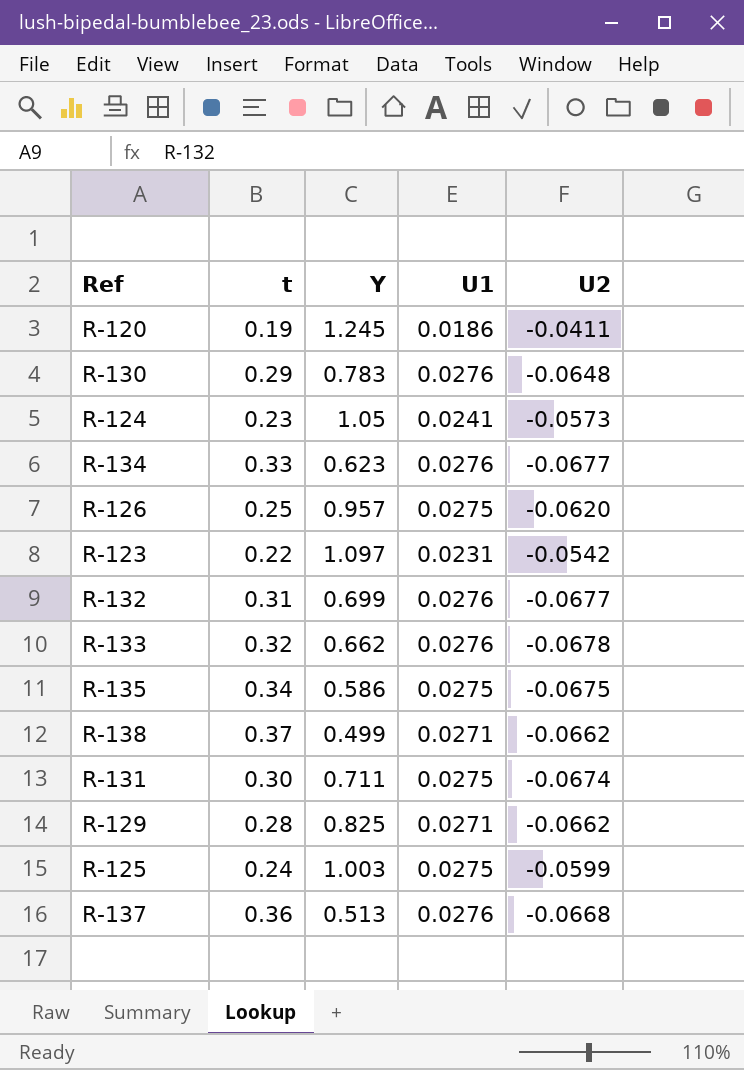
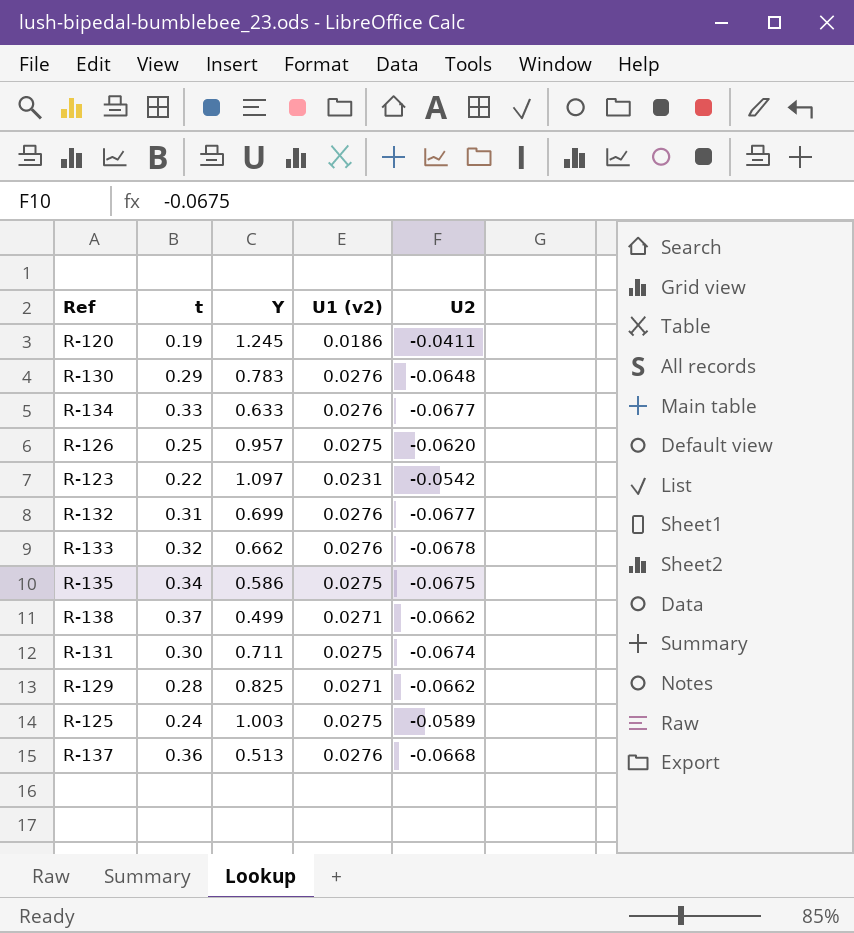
column name: U1 -> U1 (v2)
row R-124: 0.23 | 1.05 | 0.0241 | -0.0573 -> none
R-134 | Y: 0.623 -> 0.633
R-125 | U2: -0.0599 -> -0.0589

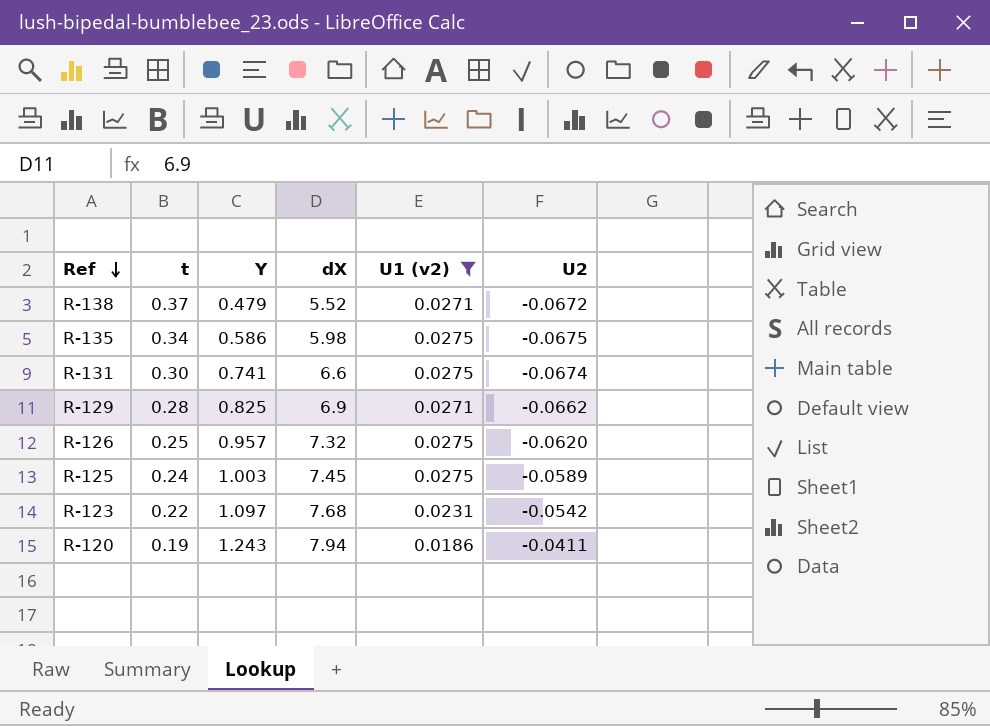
filter: none -> U1 (v2) != 0.0276
row order: none -> Ref descending
column dX | position: none -> 4
R-138 | Y: 0.499 -> 0.479
R-138 | U2: -0.0662 -> -0.0672
R-131 | Y: 0.711 -> 0.741
R-120 | Y: 1.245 -> 1.243

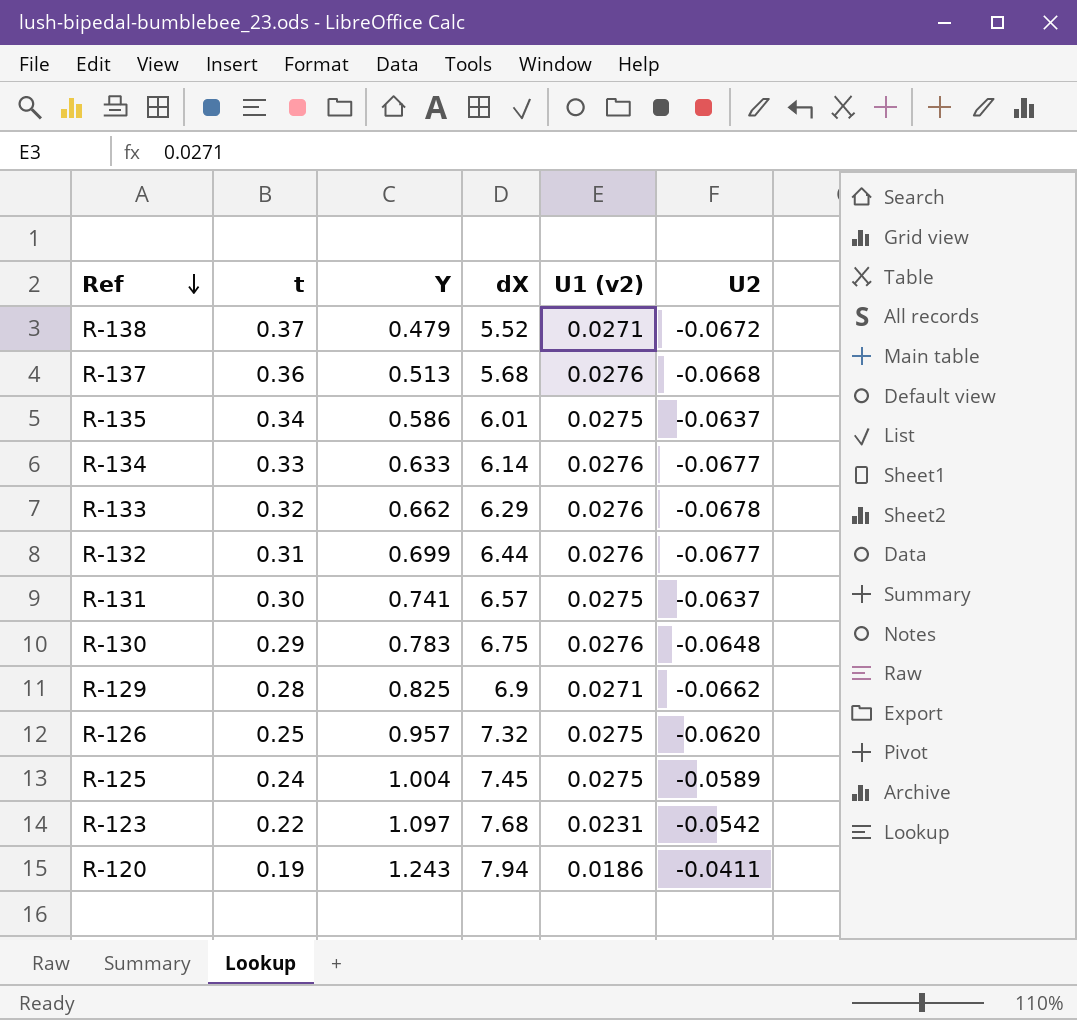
filter: U1 (v2) != 0.0276 -> none
R-135 | dX: 5.98 -> 6.01
R-135 | U2: -0.0675 -> -0.0637
R-131 | dX: 6.6 -> 6.57
R-131 | U2: -0.0674 -> -0.0637
R-125 | Y: 1.003 -> 1.004

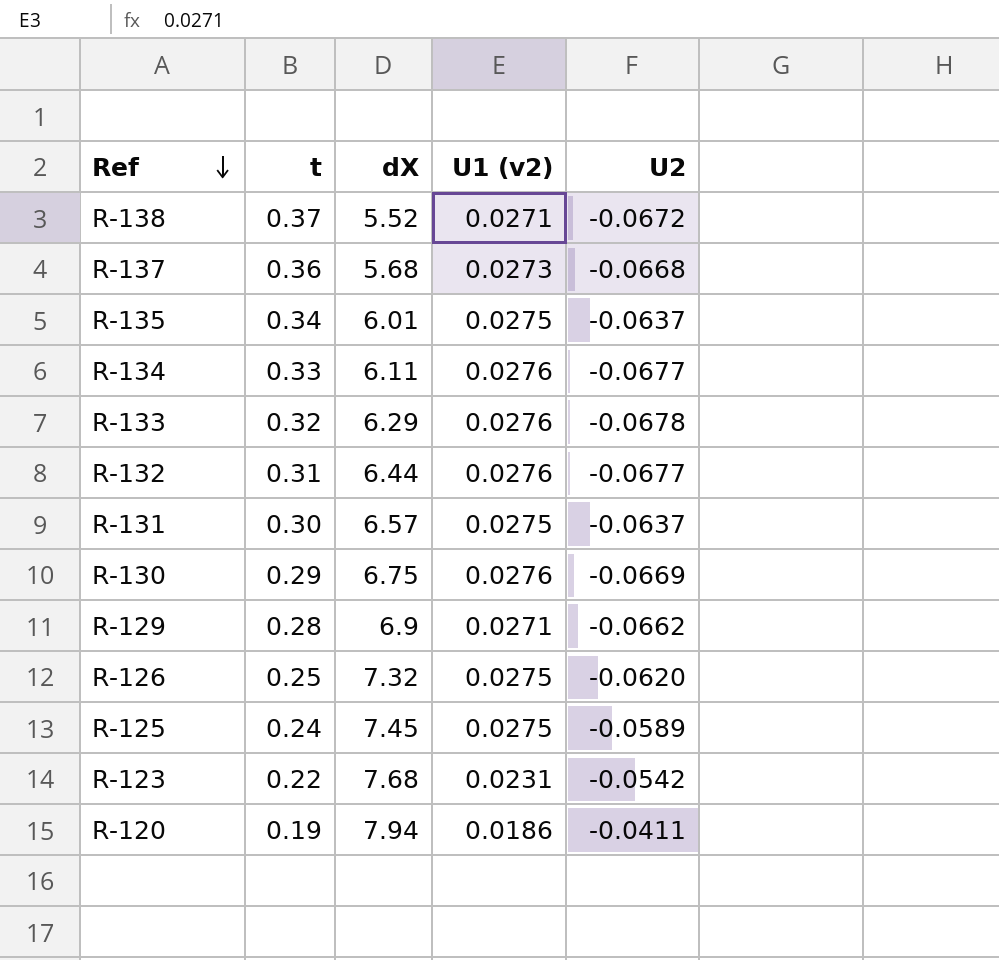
column Y | position: 3 -> none
R-137 | U1 (v2): 0.0276 -> 0.0273
R-134 | dX: 6.14 -> 6.11
R-130 | U2: -0.0648 -> -0.0669

